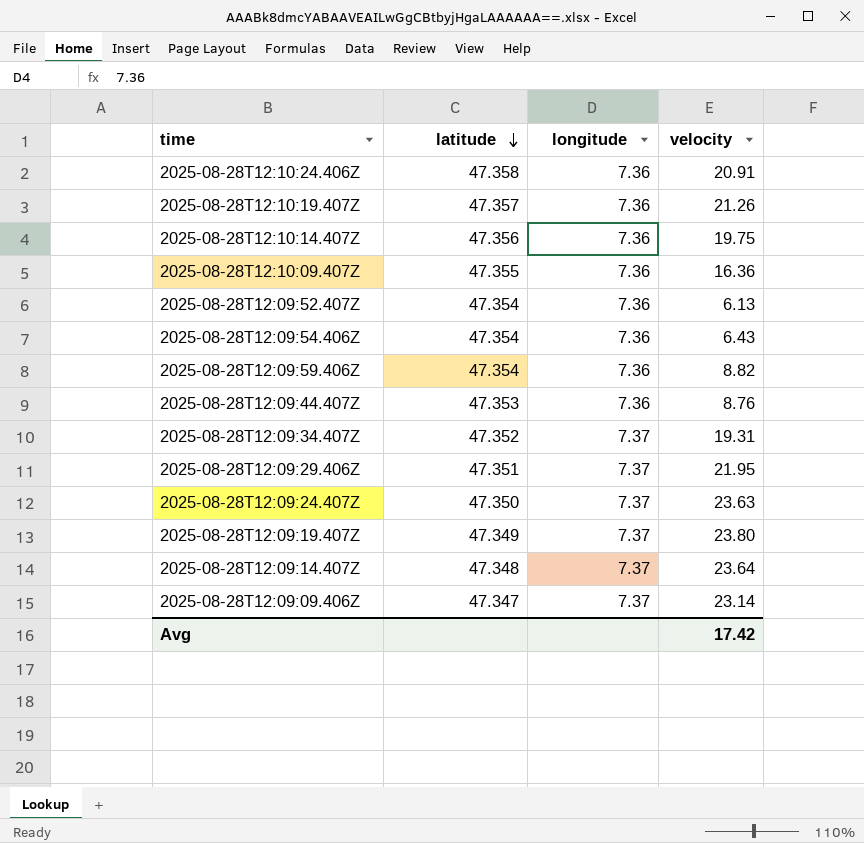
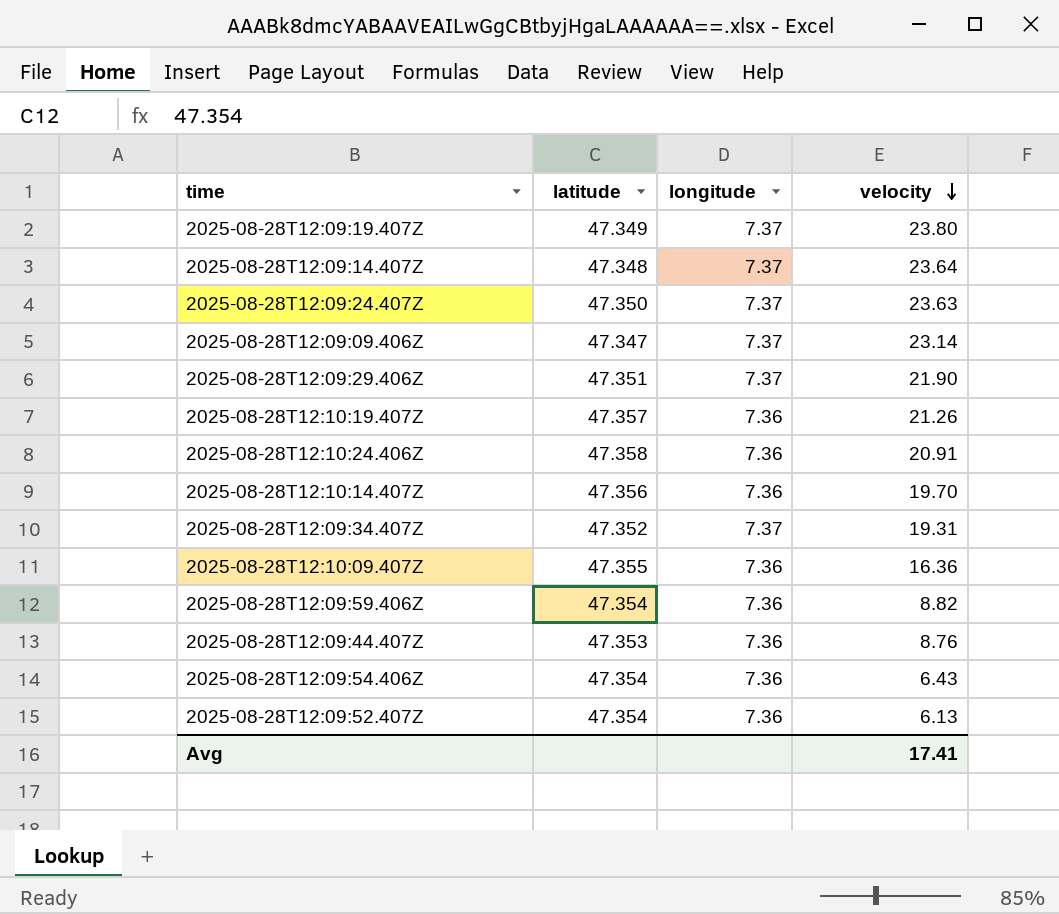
row order: latitude descending -> velocity descending
2025-08-28T12:09:29.406Z | velocity: 21.95 -> 21.90
2025-08-28T12:10:14.407Z | velocity: 19.75 -> 19.70
Avg | velocity: 17.42 -> 17.41

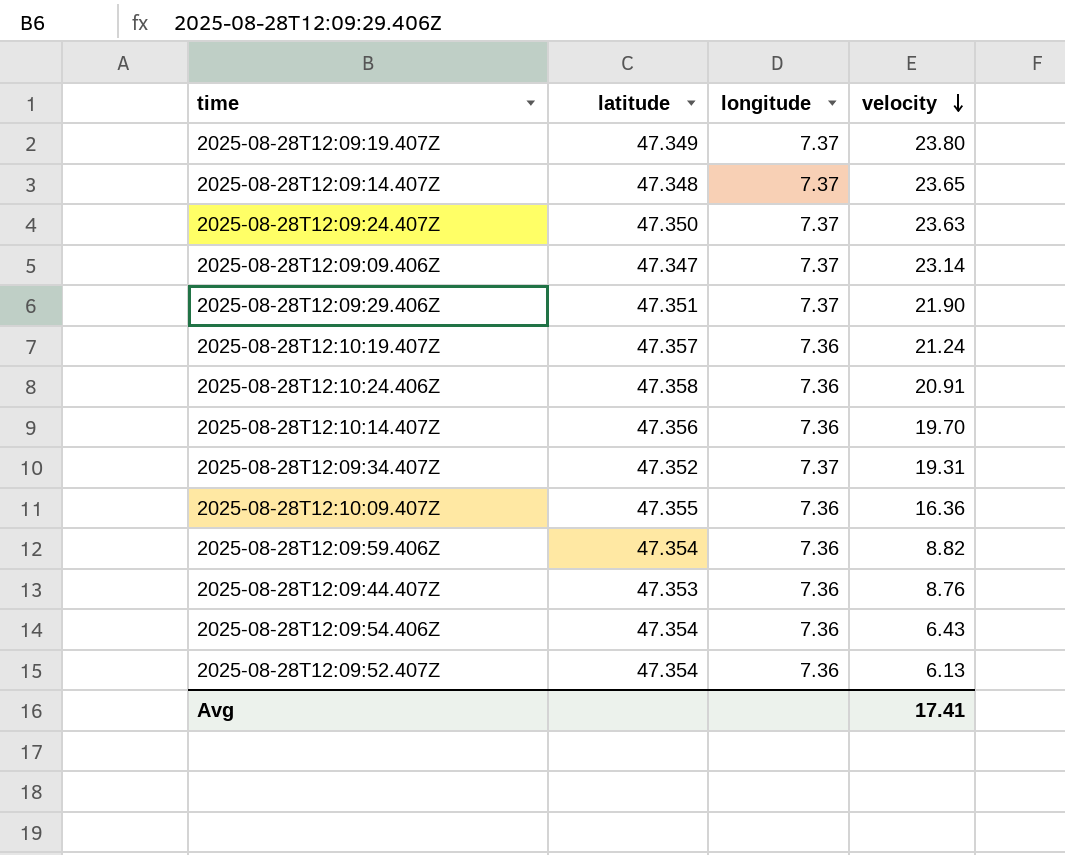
2025-08-28T12:09:14.407Z | velocity: 23.64 -> 23.65
2025-08-28T12:10:19.407Z | velocity: 21.26 -> 21.24

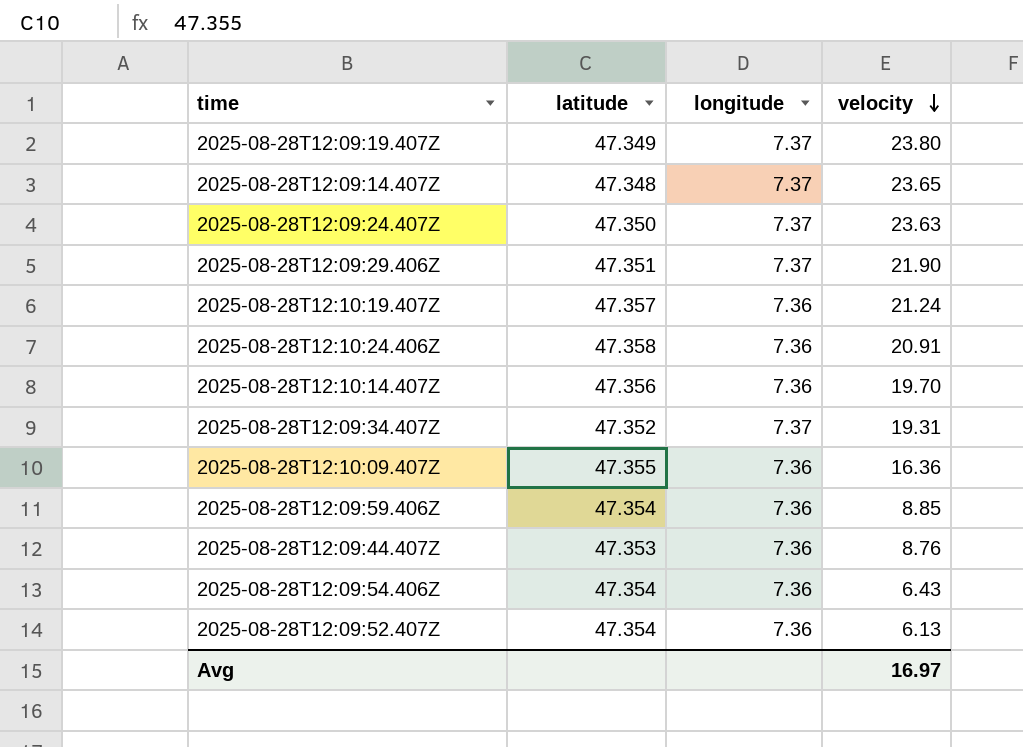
row 2025-08-28T12:09:09.406Z: 47.347 | 7.37 | 23.14 -> none
2025-08-28T12:09:59.406Z | velocity: 8.82 -> 8.85
Avg | velocity: 17.41 -> 16.97

